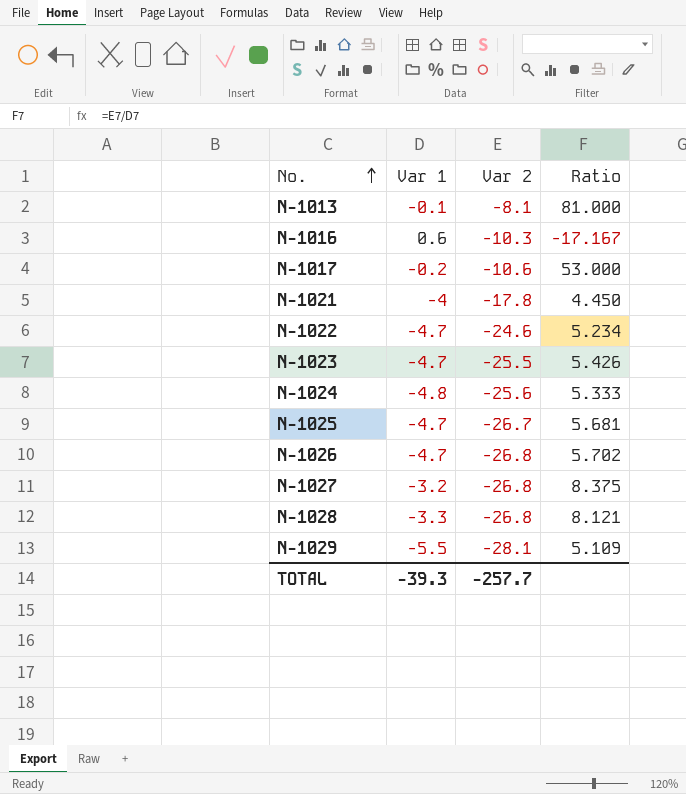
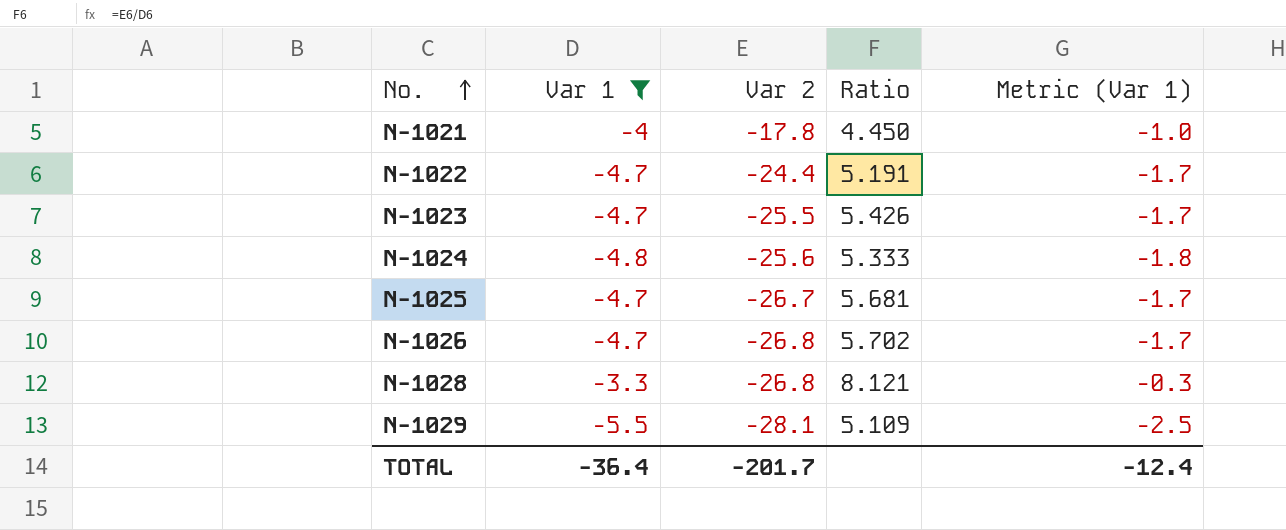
filter: none -> Var 1 <= -3.3
column Metric (Var 1) | formula: none -> [Var 1] + 3
N-1022 | Var 2: -24.6 -> -24.4
N-1022 | Ratio: 5.234 -> 5.191
TOTAL | Var 1: -39.3 -> -36.4
TOTAL | Var 2: -257.7 -> -201.7

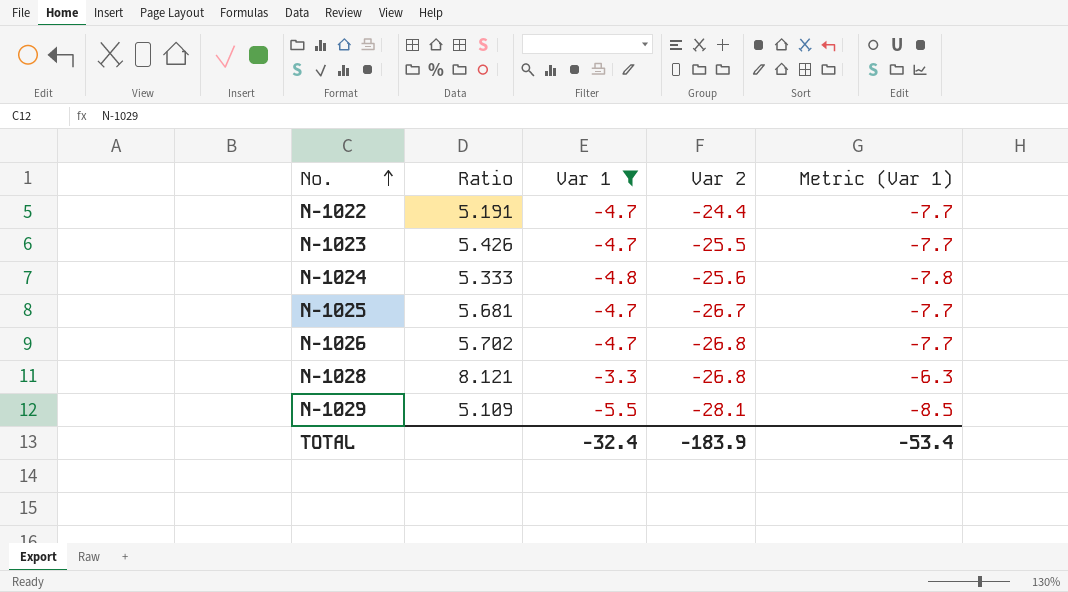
column Ratio | position: 4 -> 2
column Metric (Var 1) | formula: [Var 1] + 3 -> [Var 1] - 3
row N-1021: -4 | -17.8 | 4.450 | -1.0 -> none
TOTAL | Var 1: -36.4 -> -32.4
TOTAL | Var 2: -201.7 -> -183.9
TOTAL | Metric (Var 1): -12.4 -> -53.4

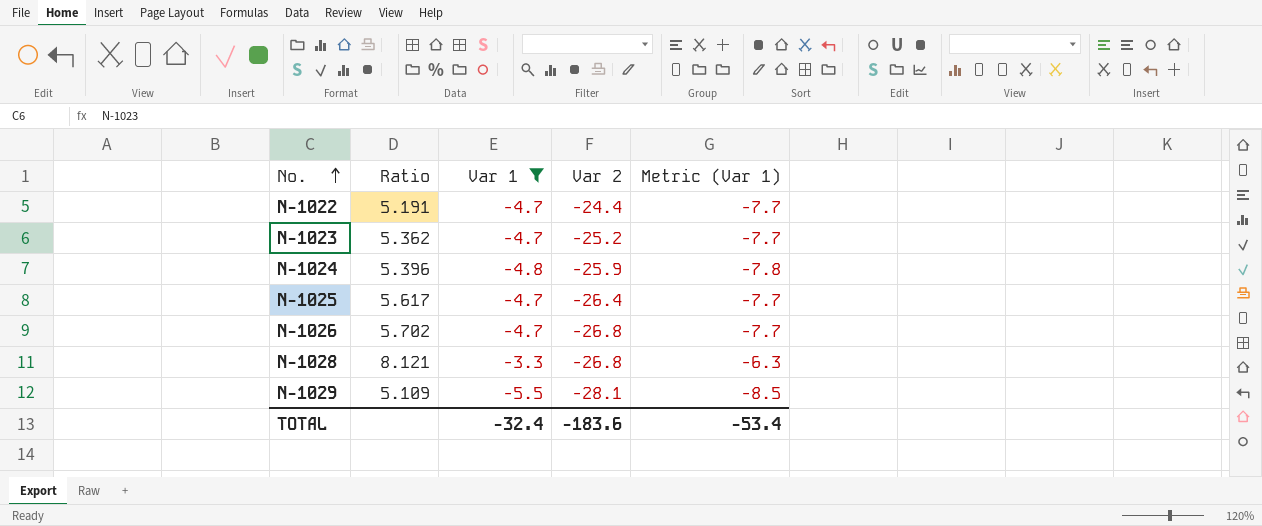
N-1023 | Ratio: 5.426 -> 5.362
N-1023 | Var 2: -25.5 -> -25.2
N-1024 | Ratio: 5.333 -> 5.396
N-1024 | Var 2: -25.6 -> -25.9
N-1025 | Ratio: 5.681 -> 5.617
N-1025 | Var 2: -26.7 -> -26.4
TOTAL | Var 2: -183.9 -> -183.6

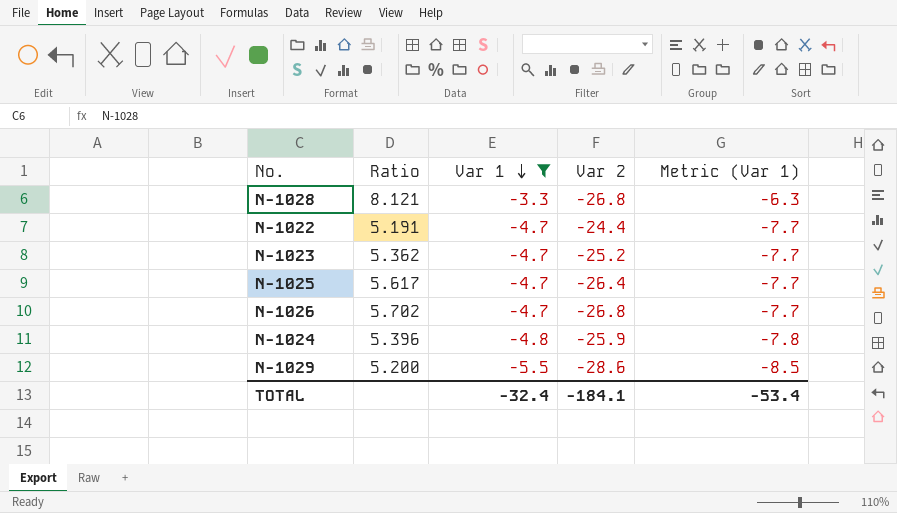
row order: No. ascending -> Var 1 descending
N-1029 | Ratio: 5.109 -> 5.200
N-1029 | Var 2: -28.1 -> -28.6
TOTAL | Var 2: -183.6 -> -184.1

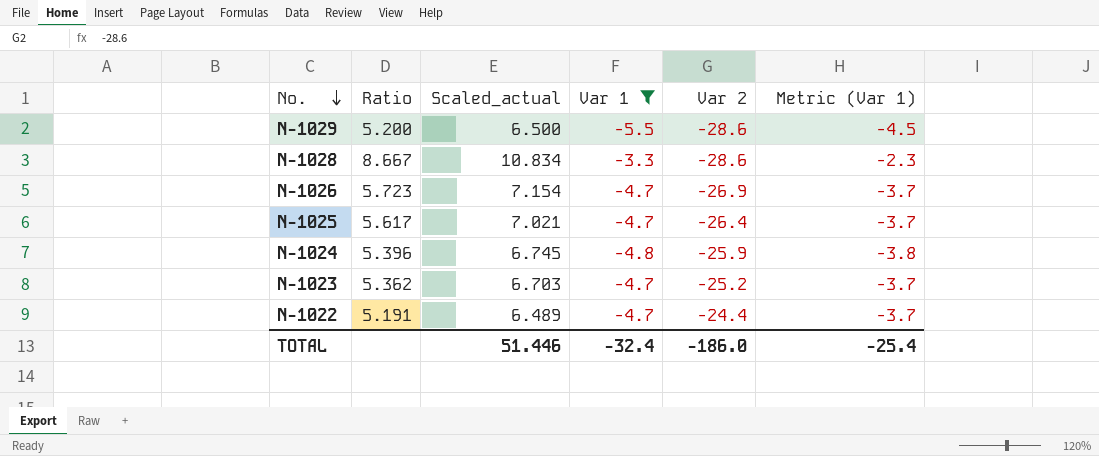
row order: Var 1 descending -> No. descending
column Scaled_actual | formula: none -> [Ratio] * 1.25
column Metric (Var 1) | formula: [Var 1] - 3 -> [Var 1] + 1
N-1028 | Ratio: 8.121 -> 8.667
N-1028 | Var 2: -26.8 -> -28.6
N-1026 | Ratio: 5.702 -> 5.723
N-1026 | Var 2: -26.8 -> -26.9
TOTAL | Var 2: -184.1 -> -186.0
TOTAL | Metric (Var 1): -53.4 -> -25.4

